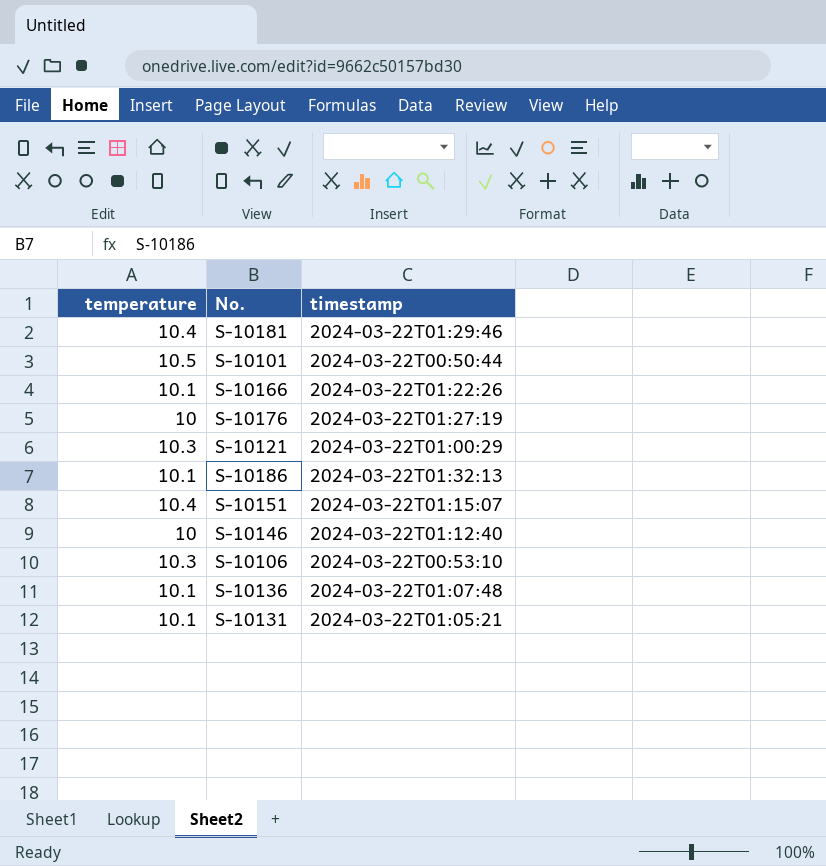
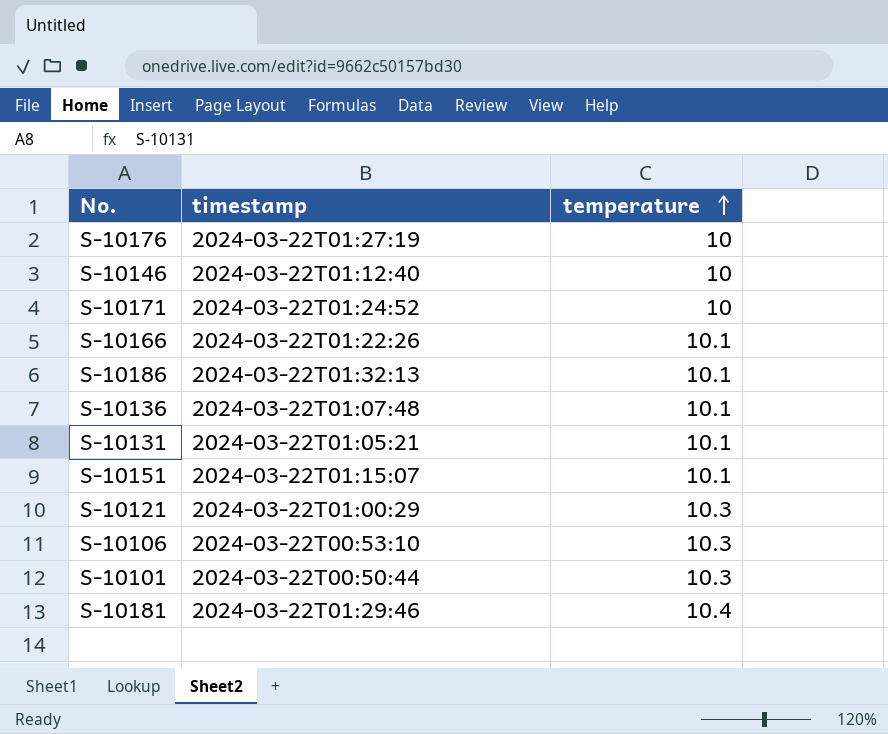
row order: none -> temperature ascending
column temperature | position: 1 -> 3
row S-10171: none -> 2024-03-22T01:24:52 | 10
S-10151 | temperature: 10.4 -> 10.1
S-10101 | temperature: 10.5 -> 10.3

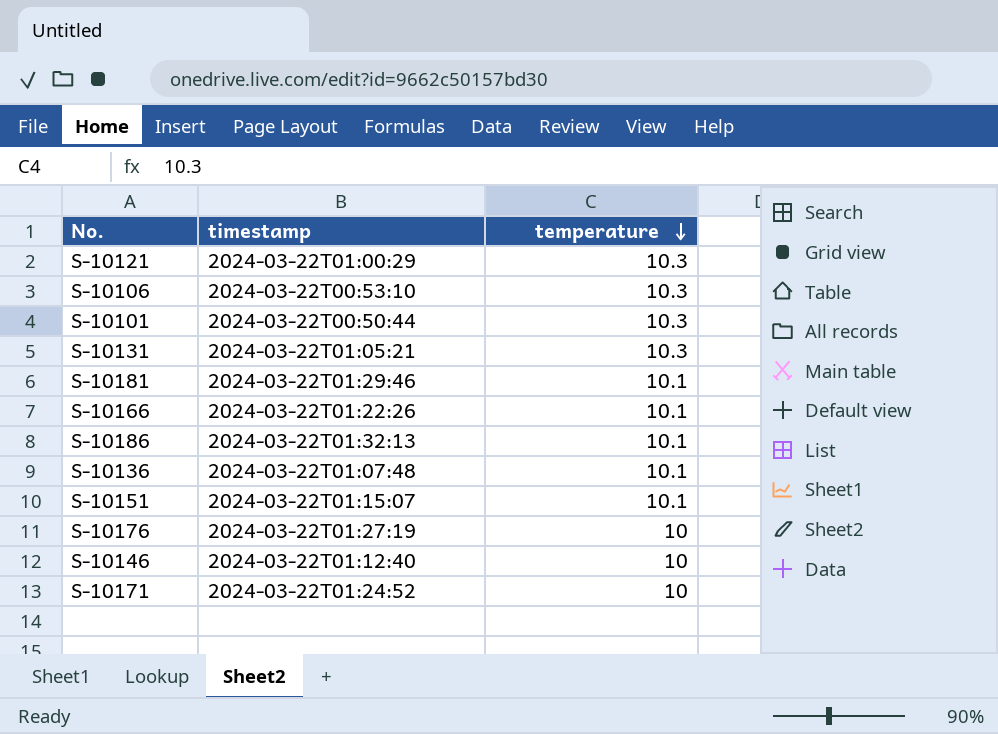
row order: temperature ascending -> temperature descending
S-10131 | temperature: 10.1 -> 10.3
S-10181 | temperature: 10.4 -> 10.1

